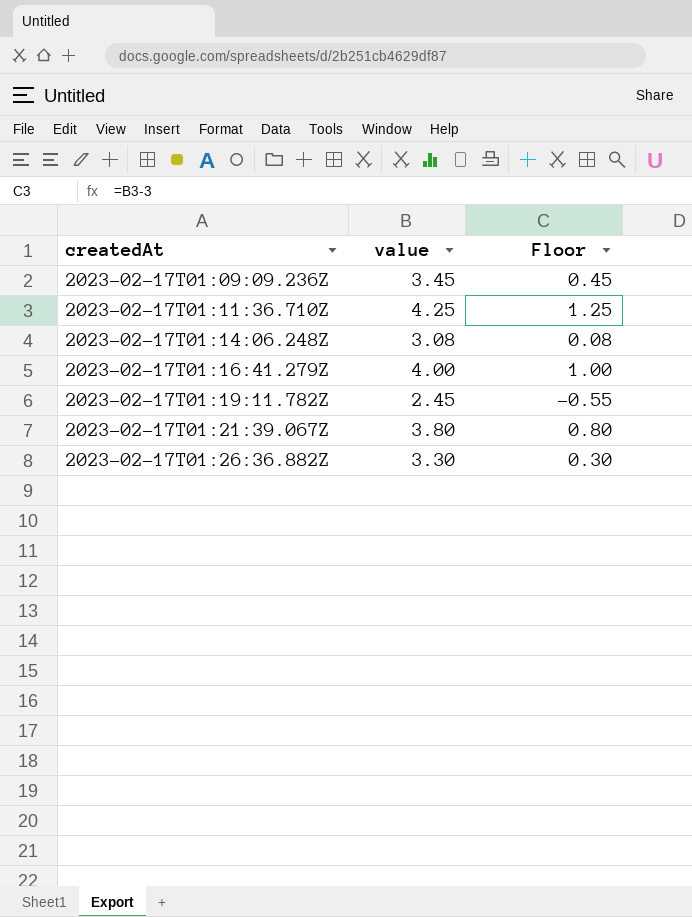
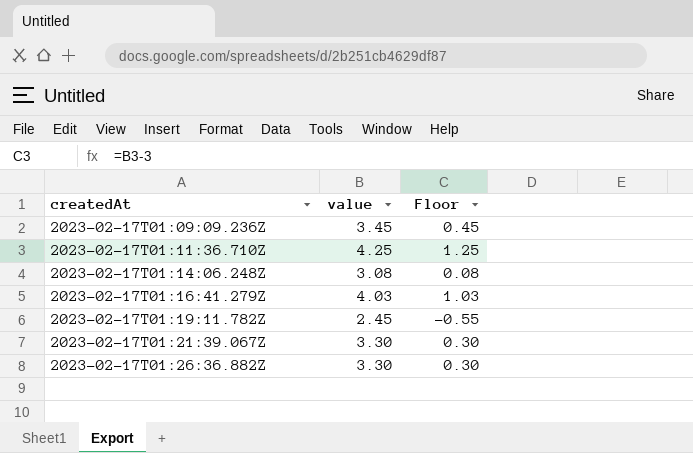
2023-02-17T01:16:41.279Z | value: 4.00 -> 4.03
2023-02-17T01:16:41.279Z | Floor: 1.00 -> 1.03
2023-02-17T01:21:39.067Z | value: 3.80 -> 3.30
2023-02-17T01:21:39.067Z | Floor: 0.80 -> 0.30

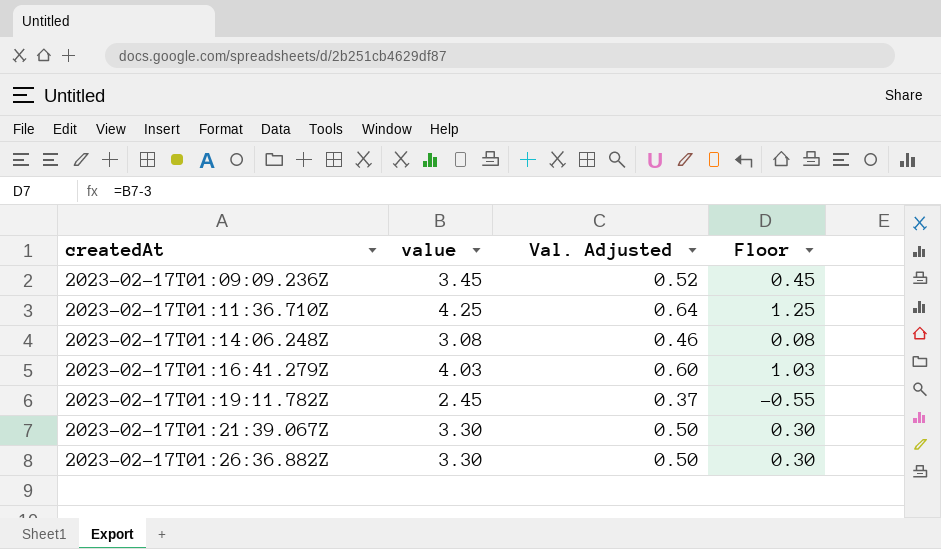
column Val. Adjusted | formula: none -> [value] * 0.15

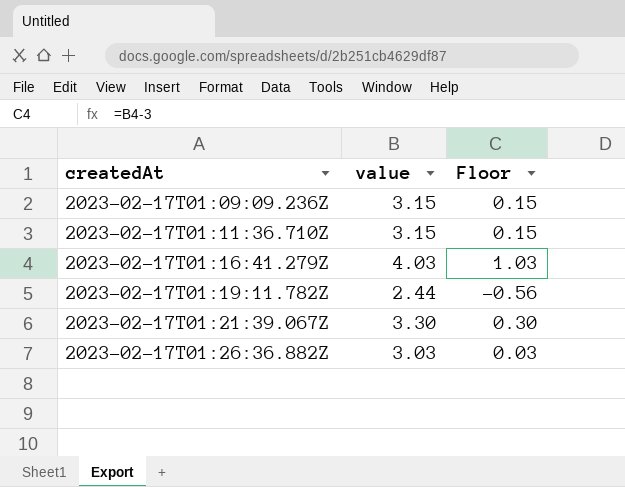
column Val. Adjusted | formula: [value] * 0.15 -> none
row 2023-02-17T01:14:06.248Z: 3.08 | 0.46 | 0.08 -> none
2023-02-17T01:09:09.236Z | value: 3.45 -> 3.15
2023-02-17T01:09:09.236Z | Floor: 0.45 -> 0.15
2023-02-17T01:11:36.710Z | value: 4.25 -> 3.15
2023-02-17T01:11:36.710Z | Floor: 1.25 -> 0.15
2023-02-17T01:19:11.782Z | value: 2.45 -> 2.44
2023-02-17T01:19:11.782Z | Floor: -0.55 -> -0.56
2023-02-17T01:26:36.882Z | value: 3.30 -> 3.03
2023-02-17T01:26:36.882Z | Floor: 0.30 -> 0.03

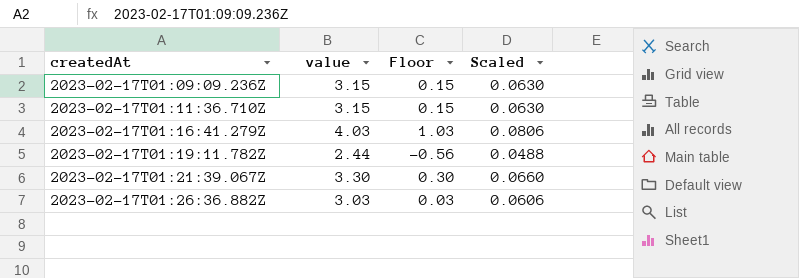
column Scaled | formula: none -> [value] * 0.02

